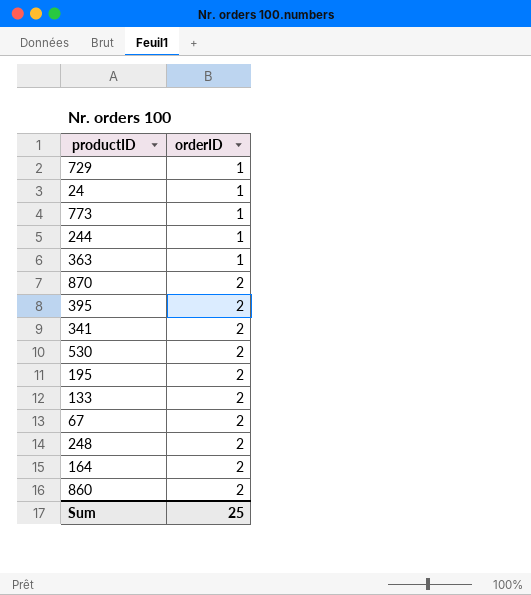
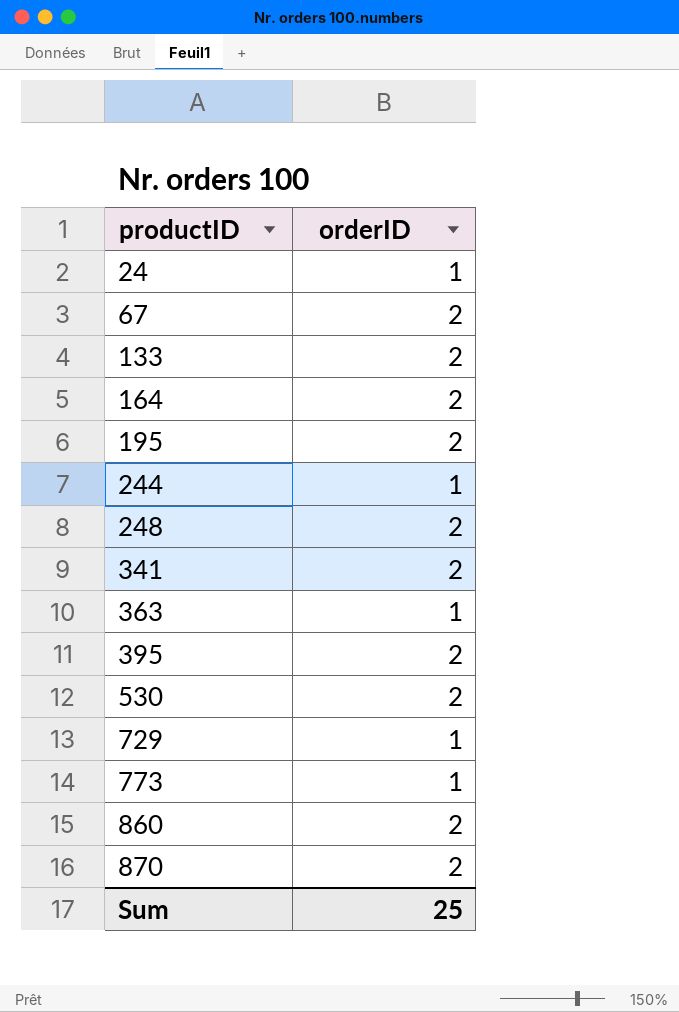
row order: orderID ascending -> productID ascending

